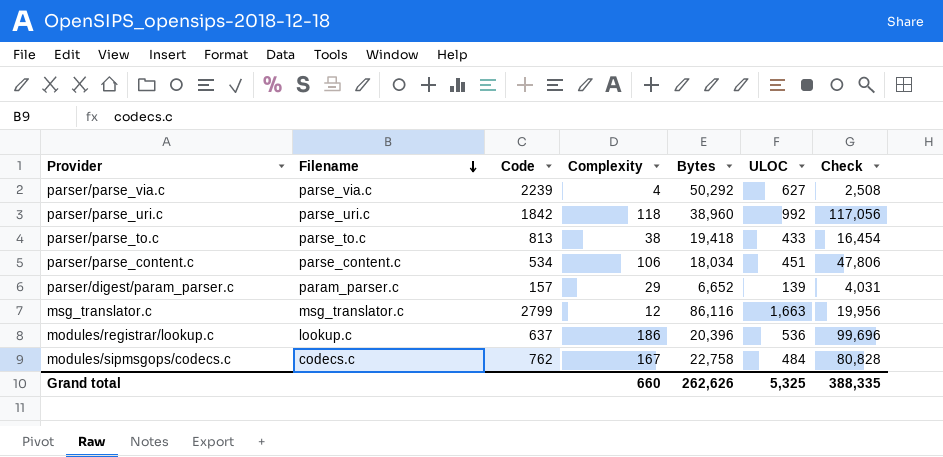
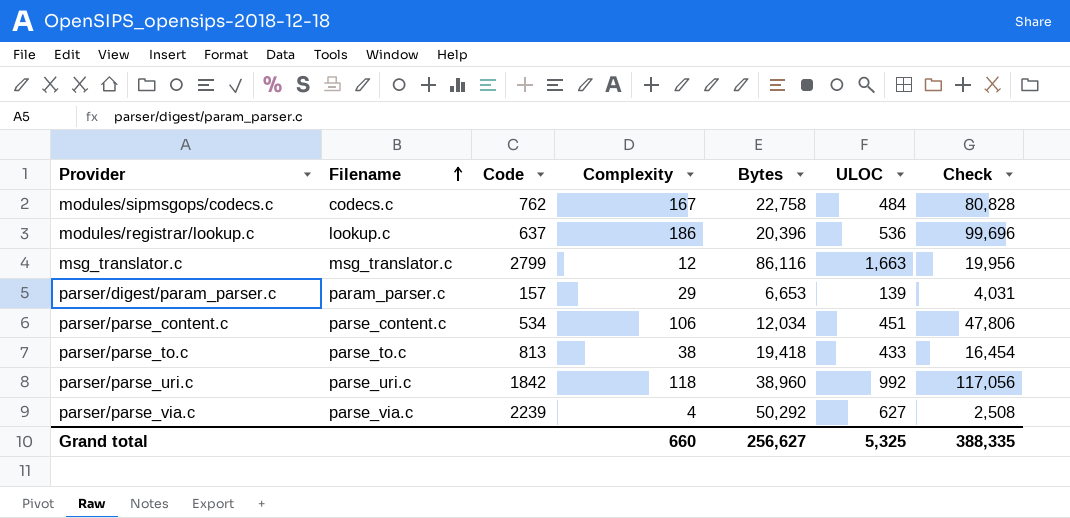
row order: Filename descending -> Filename ascending
parser/digest/param_parser.c | Bytes: 6,652 -> 6,653
parser/parse_content.c | Bytes: 18,034 -> 12,034
Grand total | Bytes: 262,626 -> 256,627

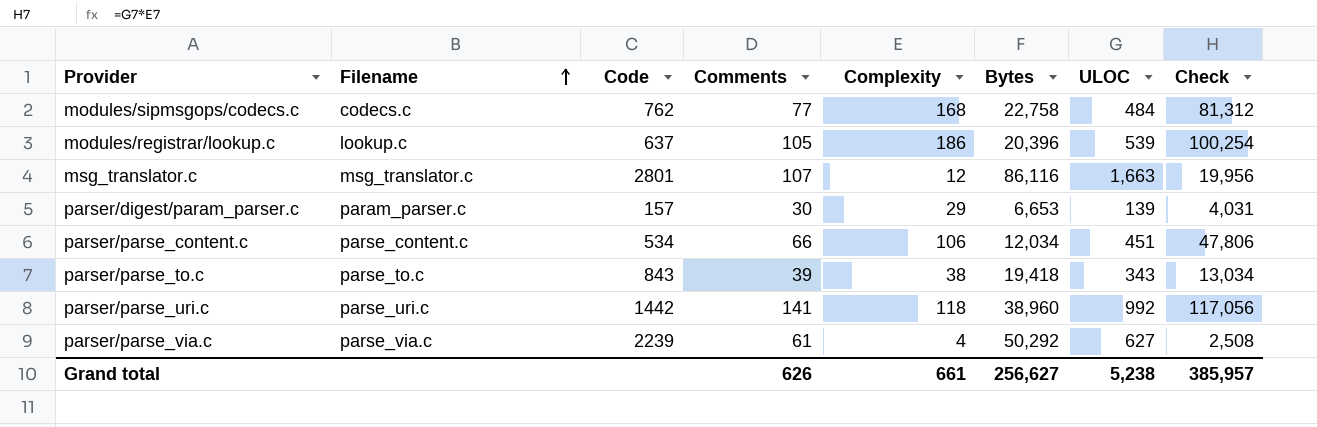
column Comments | position: none -> 4
modules/sipmsgops/codecs.c | Complexity: 167 -> 168
modules/sipmsgops/codecs.c | Check: 80,828 -> 81,312
modules/registrar/lookup.c | ULOC: 536 -> 539
modules/registrar/lookup.c | Check: 99,696 -> 100,254
msg_translator.c | Code: 2799 -> 2801
parser/parse_to.c | Code: 813 -> 843
parser/parse_to.c | ULOC: 433 -> 343
parser/parse_to.c | Check: 16,454 -> 13,034
parser/parse_uri.c | Code: 1842 -> 1442
Grand total | Complexity: 660 -> 661
Grand total | ULOC: 5,325 -> 5,238
Grand total | Check: 388,335 -> 385,957

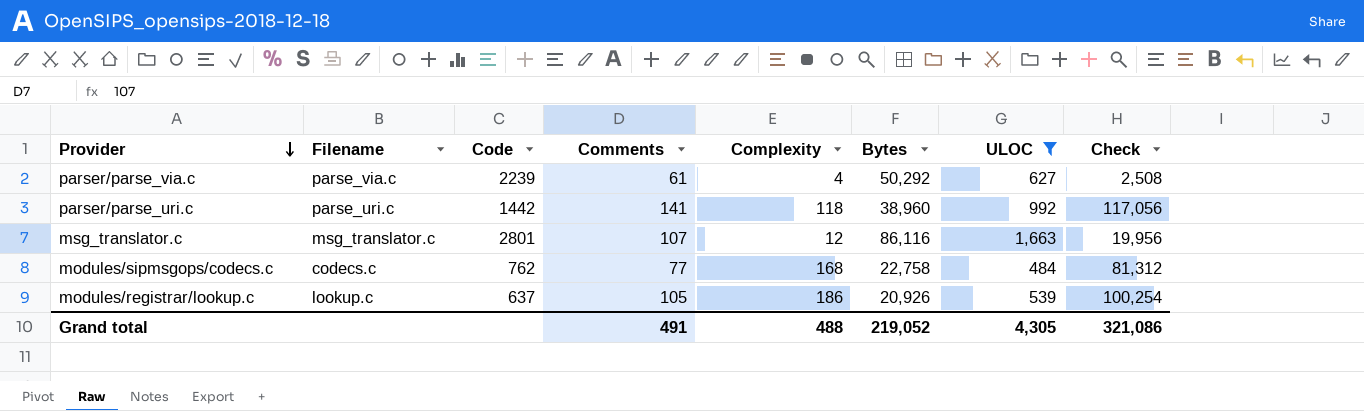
filter: none -> ULOC >= 484
row order: Filename ascending -> Provider descending
modules/registrar/lookup.c | Bytes: 20,396 -> 20,926
Grand total | Comments: 626 -> 491
Grand total | Complexity: 661 -> 488
Grand total | Bytes: 256,627 -> 219,052
Grand total | ULOC: 5,238 -> 4,305
Grand total | Check: 385,957 -> 321,086

